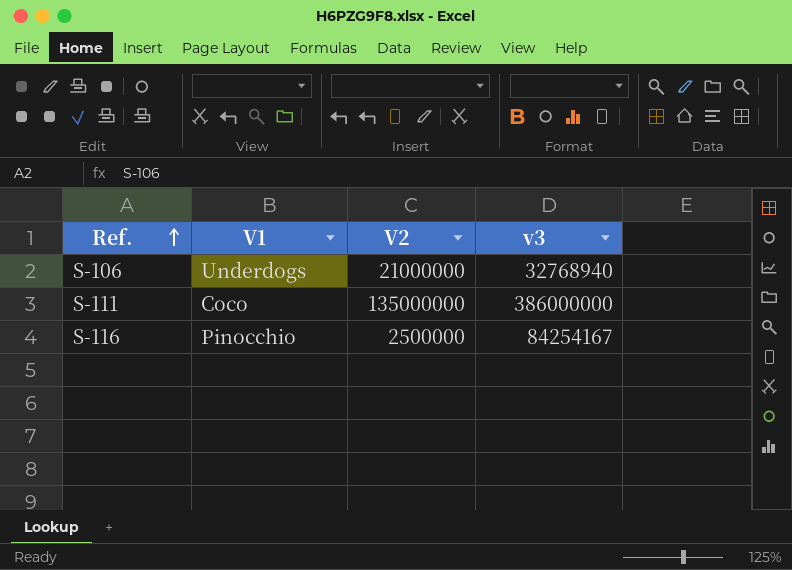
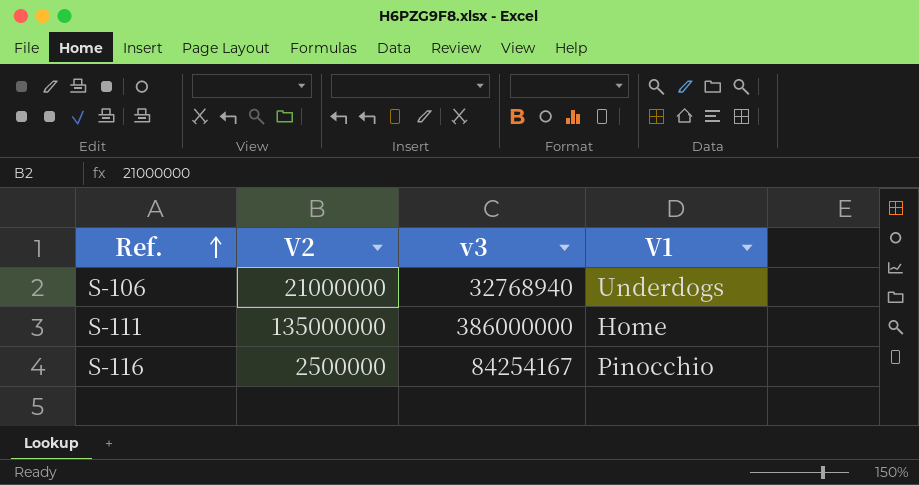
column V1 | position: 2 -> 4
S-111 | V1: Coco -> Home

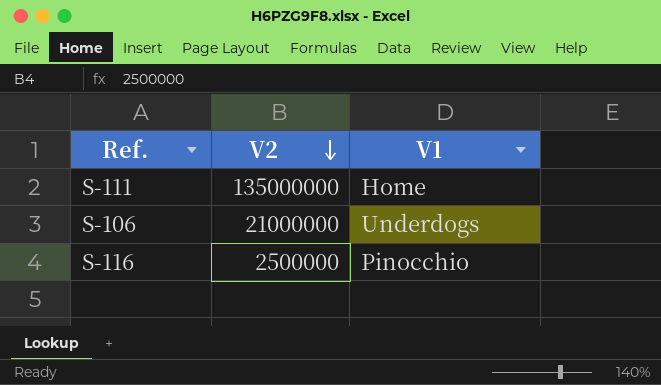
row order: Ref. ascending -> V2 descending
column v3 | position: 3 -> none

